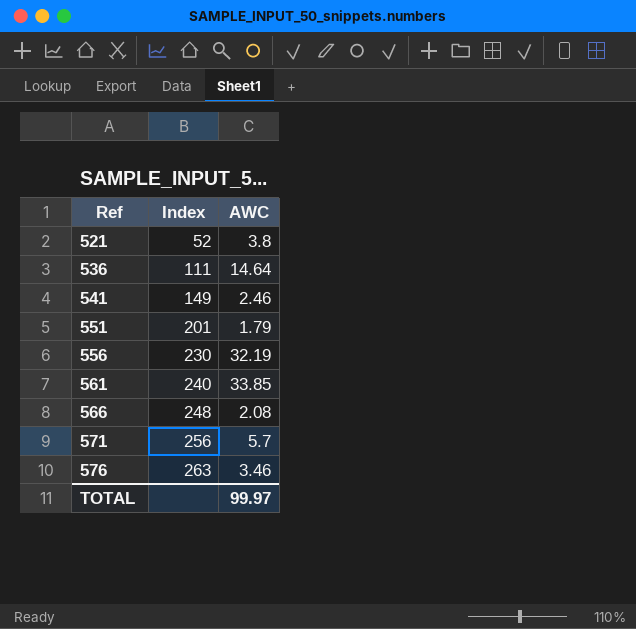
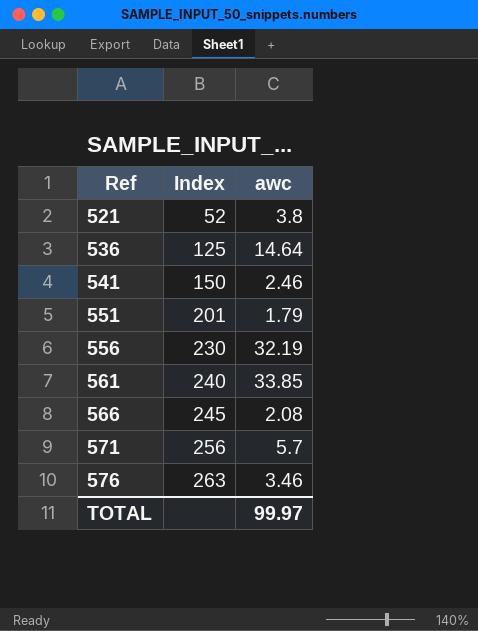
column name: AWC -> awc
536 | Index: 111 -> 125
541 | Index: 149 -> 150
566 | Index: 248 -> 245

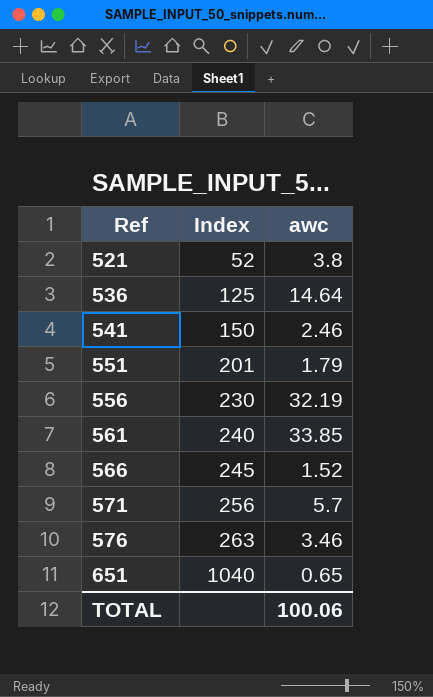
566 | awc: 2.08 -> 1.52
row 651: none -> 1040 | 0.65
TOTAL | awc: 99.97 -> 100.06

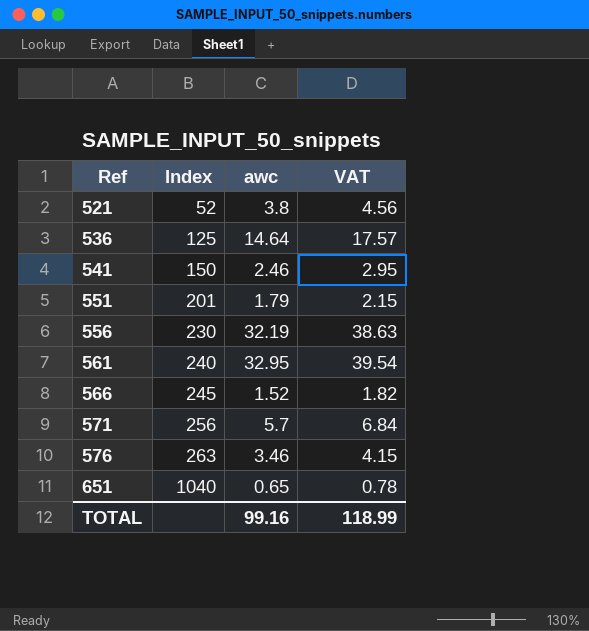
column VAT | formula: none -> [awc] * 1.2
561 | awc: 33.85 -> 32.95
TOTAL | awc: 100.06 -> 99.16

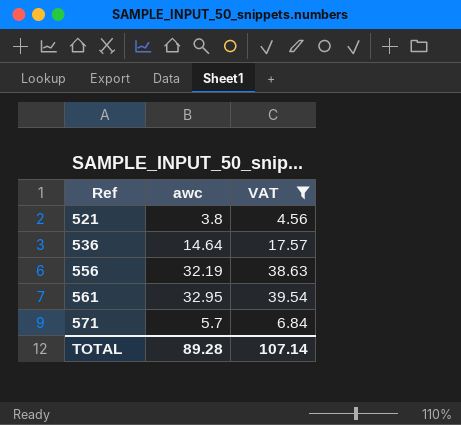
filter: none -> VAT >= 4.56
column Index | position: 2 -> none
TOTAL | awc: 99.16 -> 89.28
TOTAL | VAT: 118.99 -> 107.14

